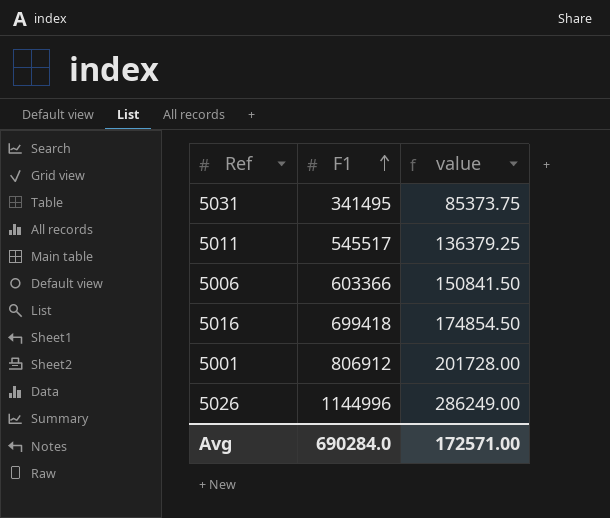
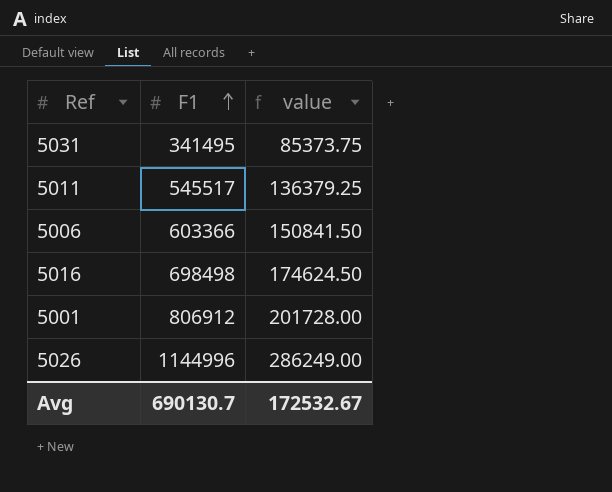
5016 | F1: 699418 -> 698498
5016 | value: 174854.50 -> 174624.50
Avg | F1: 690284.0 -> 690130.7
Avg | value: 172571.00 -> 172532.67

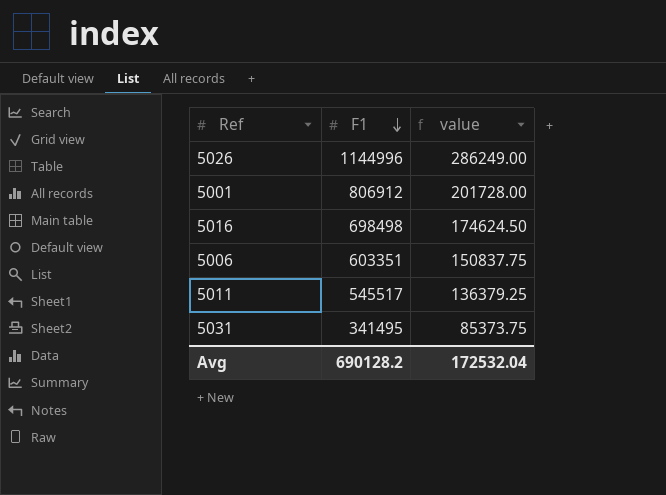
row order: F1 ascending -> F1 descending
5006 | F1: 603366 -> 603351
5006 | value: 150841.50 -> 150837.75
Avg | F1: 690130.7 -> 690128.2
Avg | value: 172532.67 -> 172532.04

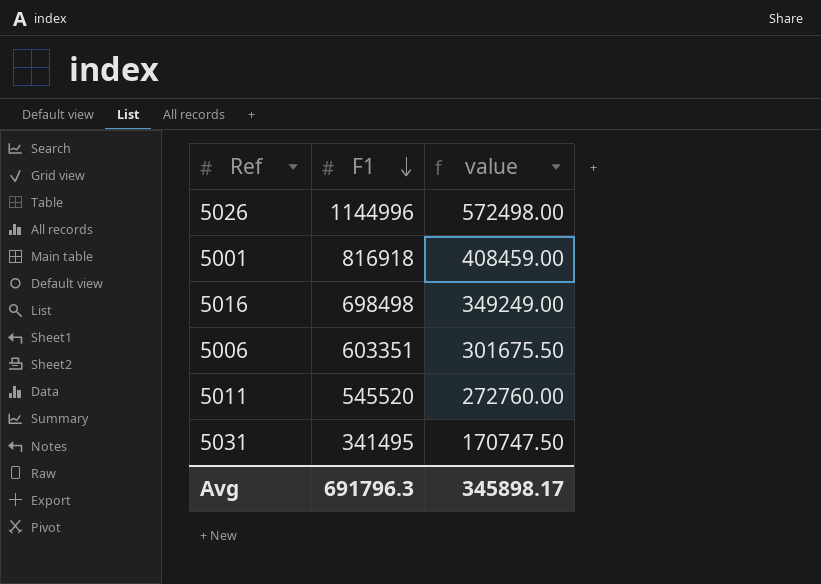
column value | formula: [F1] * 0.25 -> [F1] * 0.5
5001 | F1: 806912 -> 816918
5011 | F1: 545517 -> 545520
Avg | F1: 690128.2 -> 691796.3
Avg | value: 172532.04 -> 345898.17

